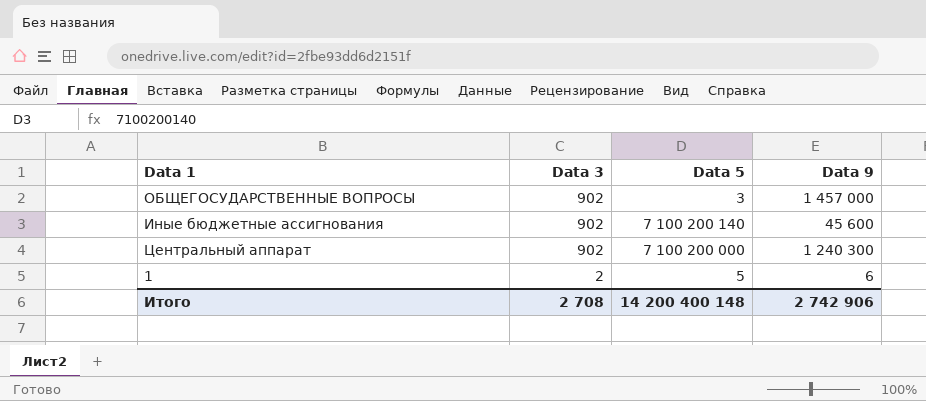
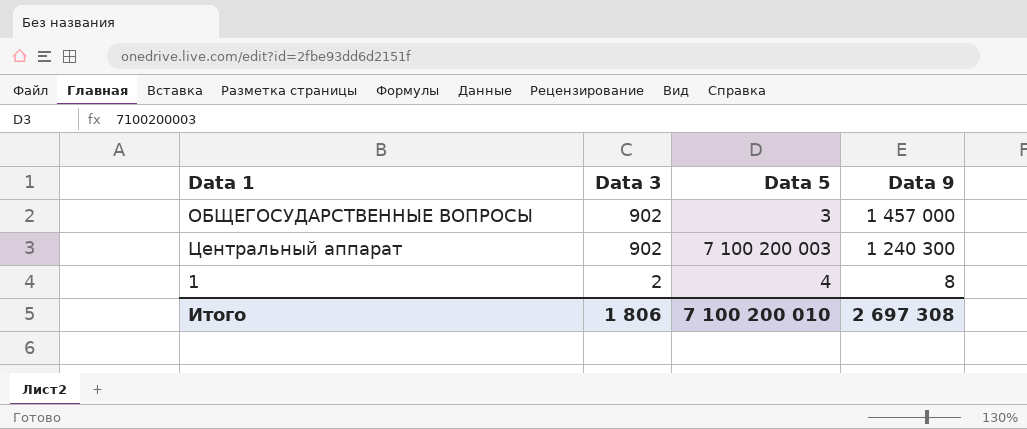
row Иные бюджетные ассигнования: 902 | 7 100 200 140 | 45 600 -> none
Центральный аппарат | Data 5: 7 100 200 000 -> 7 100 200 003
1 | Data 5: 5 -> 4
1 | Data 9: 6 -> 8
Итого | Data 3: 2 708 -> 1 806
Итого | Data 5: 14 200 400 148 -> 7 100 200 010
Итого | Data 9: 2 742 906 -> 2 697 308

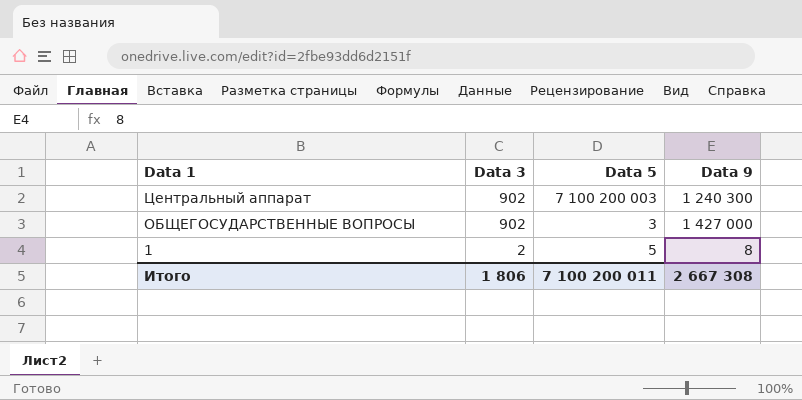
row order: Data 3 descending -> Data 1 descending
ОБЩЕГОСУДАРСТВЕННЫЕ ВОПРОСЫ | Data 9: 1 457 000 -> 1 427 000
1 | Data 5: 4 -> 5
Итого | Data 5: 7 100 200 010 -> 7 100 200 011
Итого | Data 9: 2 697 308 -> 2 667 308

